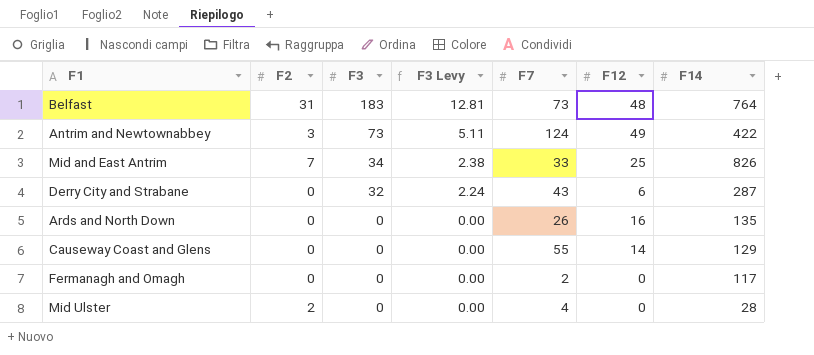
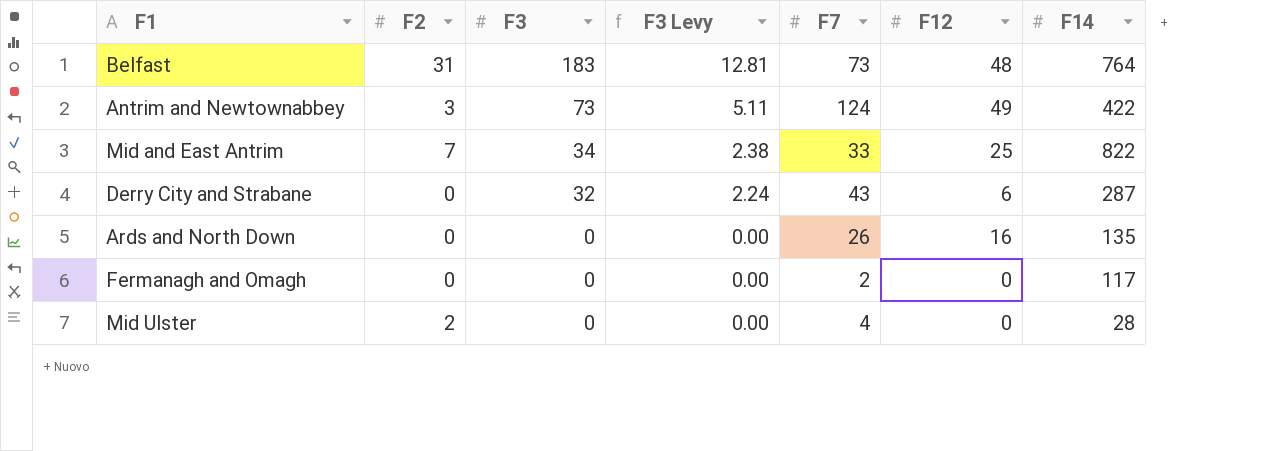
row Causeway Coast and Glens: 0 | 0 | 0.00 | 55 | 14 | 129 -> none
Mid and East Antrim | F14: 826 -> 822

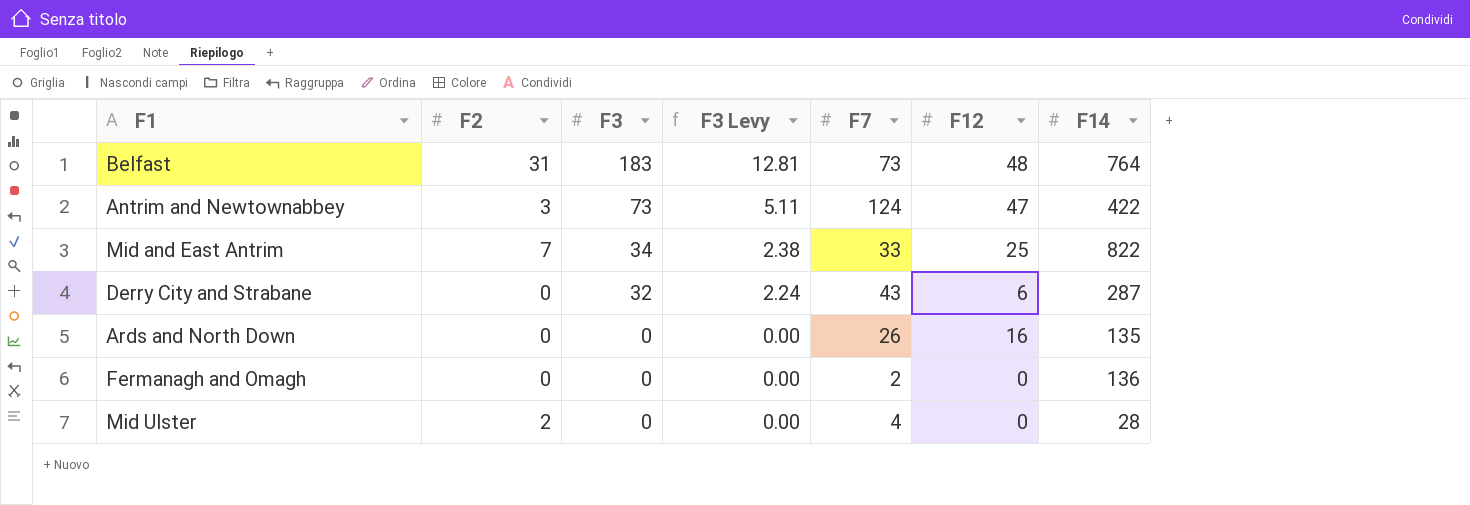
Antrim and Newtownabbey | F12: 49 -> 47
Fermanagh and Omagh | F14: 117 -> 136

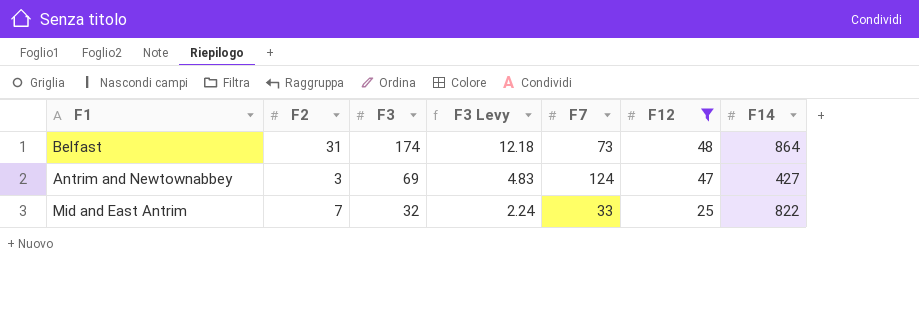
filter: none -> F12 >= 25
Belfast | F3: 183 -> 174
Belfast | F3 Levy: 12.81 -> 12.18
Belfast | F14: 764 -> 864
Antrim and Newtownabbey | F3: 73 -> 69
Antrim and Newtownabbey | F3 Levy: 5.11 -> 4.83
Antrim and Newtownabbey | F14: 422 -> 427
Mid and East Antrim | F3: 34 -> 32
Mid and East Antrim | F3 Levy: 2.38 -> 2.24

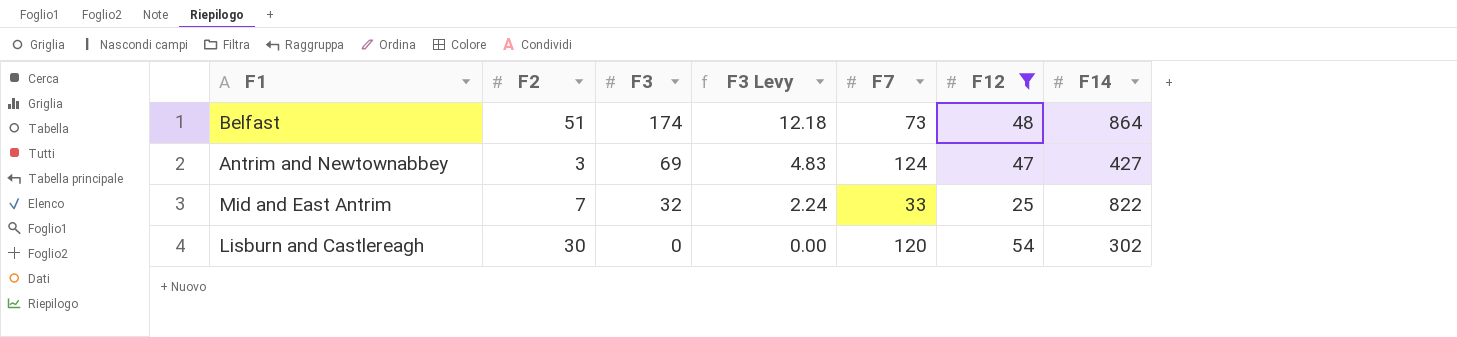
Belfast | F2: 31 -> 51
row Lisburn and Castlereagh: none -> 30 | 0 | 0.00 | 120 | 54 | 302

